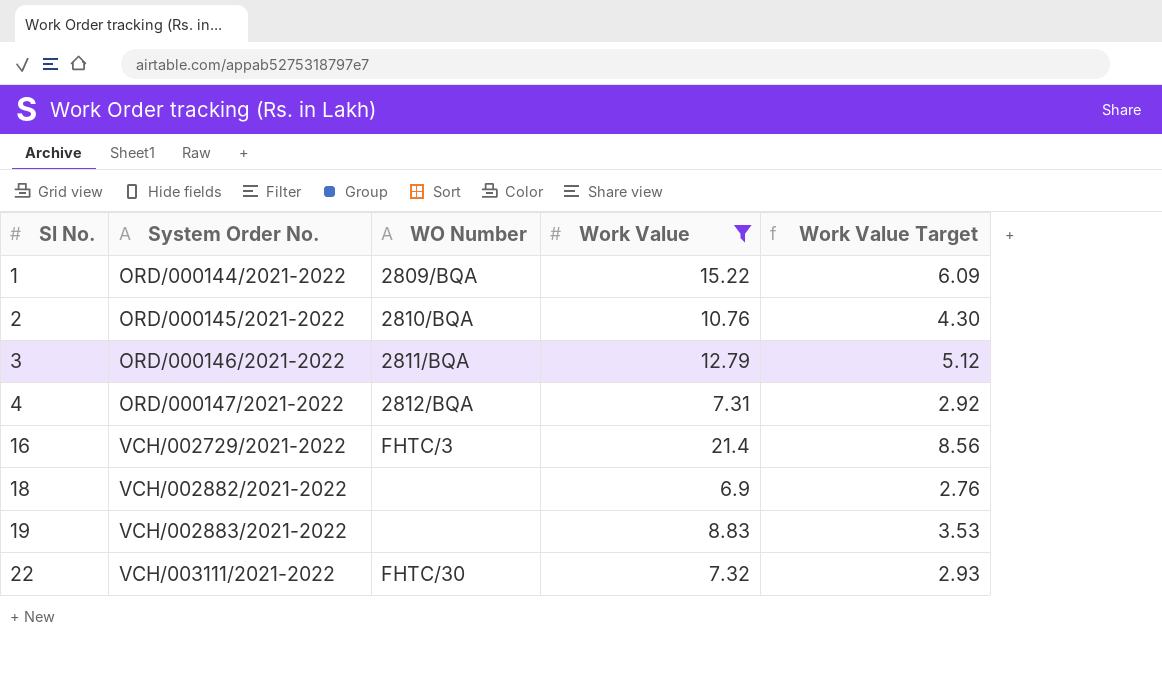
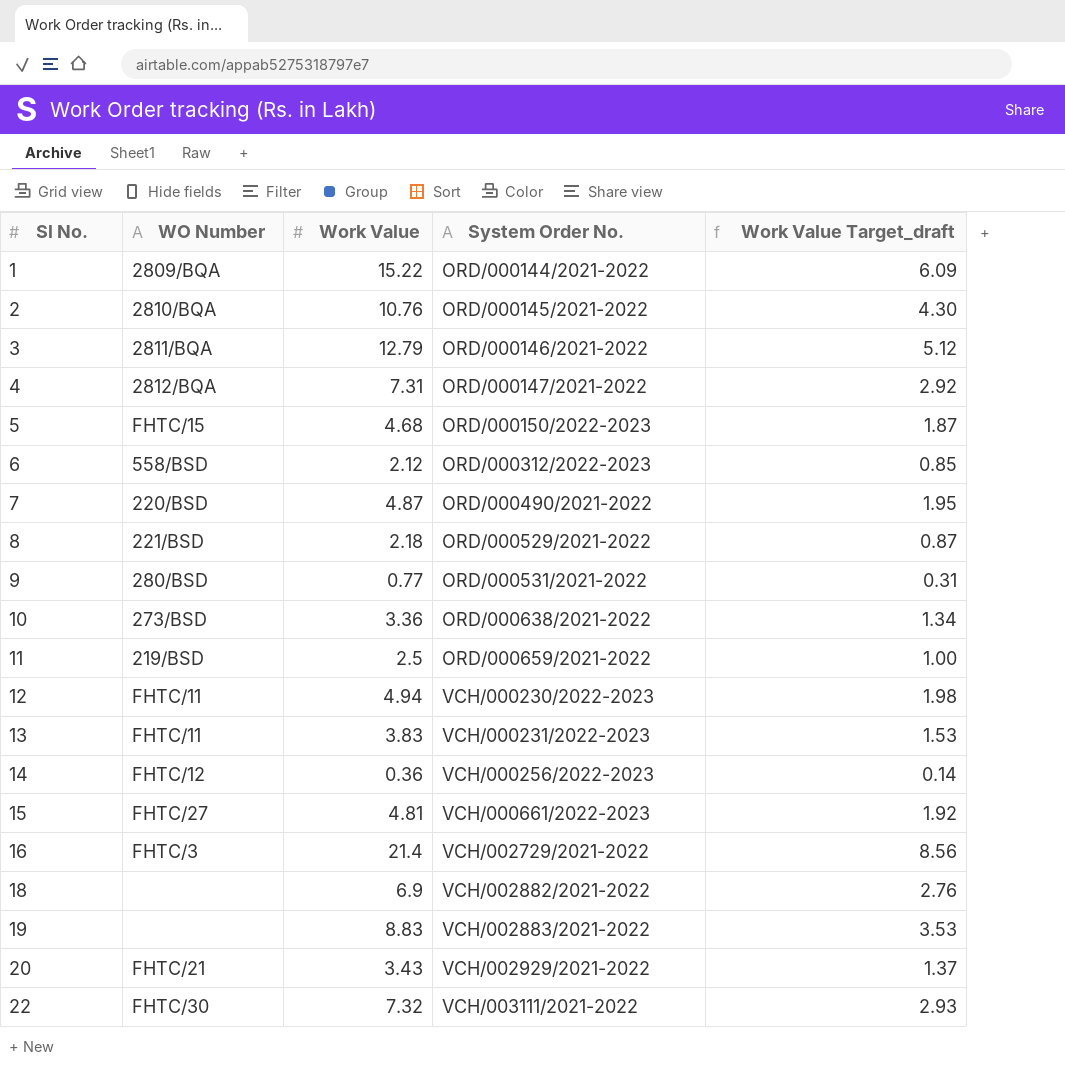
filter: Work Value >= 6.9 -> none
column System Order No. | position: 2 -> 4
column name: Work Value Target -> Work Value Target_draft

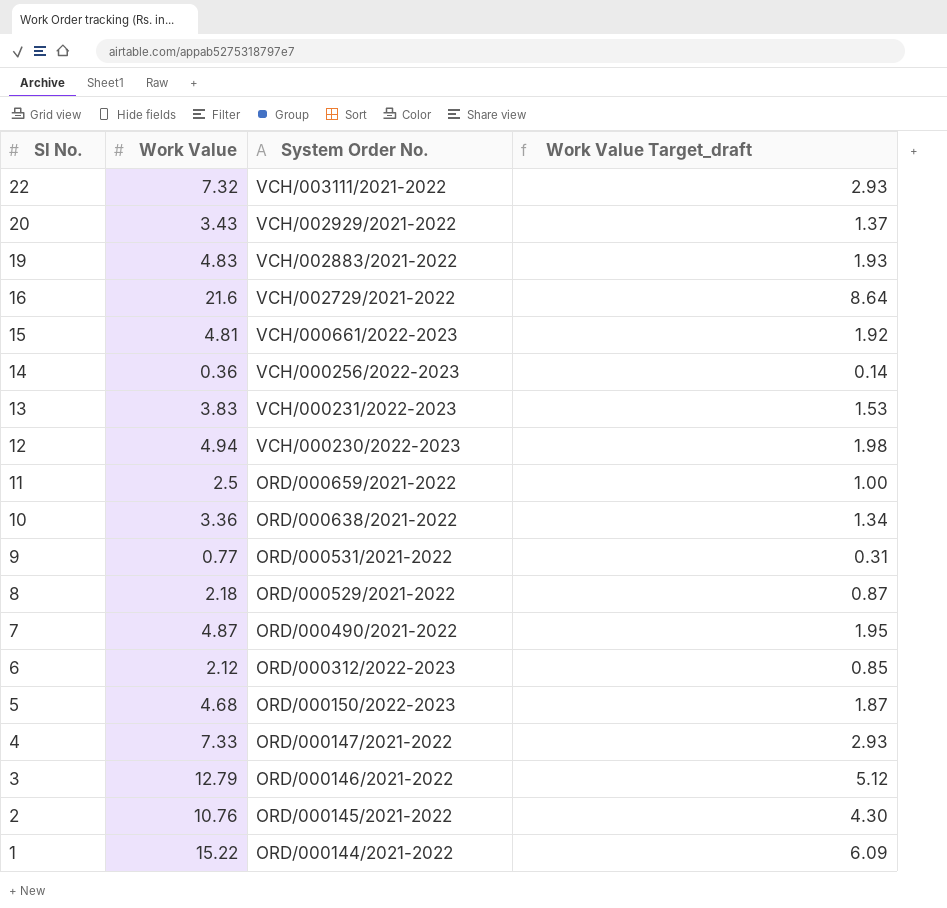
row order: Sl No. ascending -> Sl No. descending
column WO Number | position: 2 -> none
row 18: none | 6.9 | VCH/002882/2021-2022 | 2.76 -> none
19 | Work Value: 8.83 -> 4.83
19 | Work Value Target_draft: 3.53 -> 1.93
16 | Work Value: 21.4 -> 21.6
16 | Work Value Target_draft: 8.56 -> 8.64
4 | Work Value: 7.31 -> 7.33
4 | Work Value Target_draft: 2.92 -> 2.93

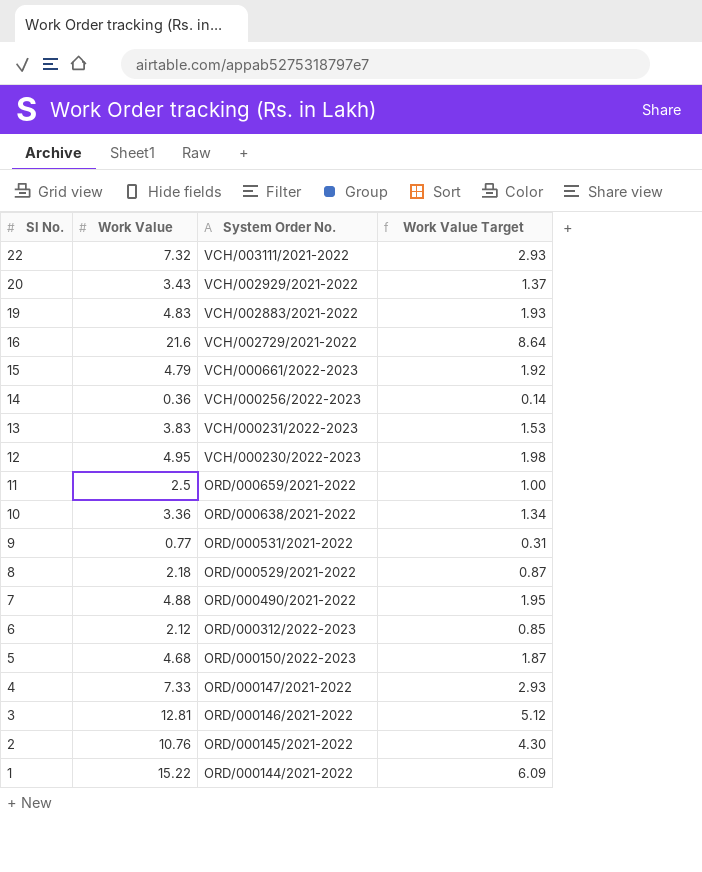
column name: Work Value Target_draft -> Work Value Target
15 | Work Value: 4.81 -> 4.79
12 | Work Value: 4.94 -> 4.95
7 | Work Value: 4.87 -> 4.88
3 | Work Value: 12.79 -> 12.81

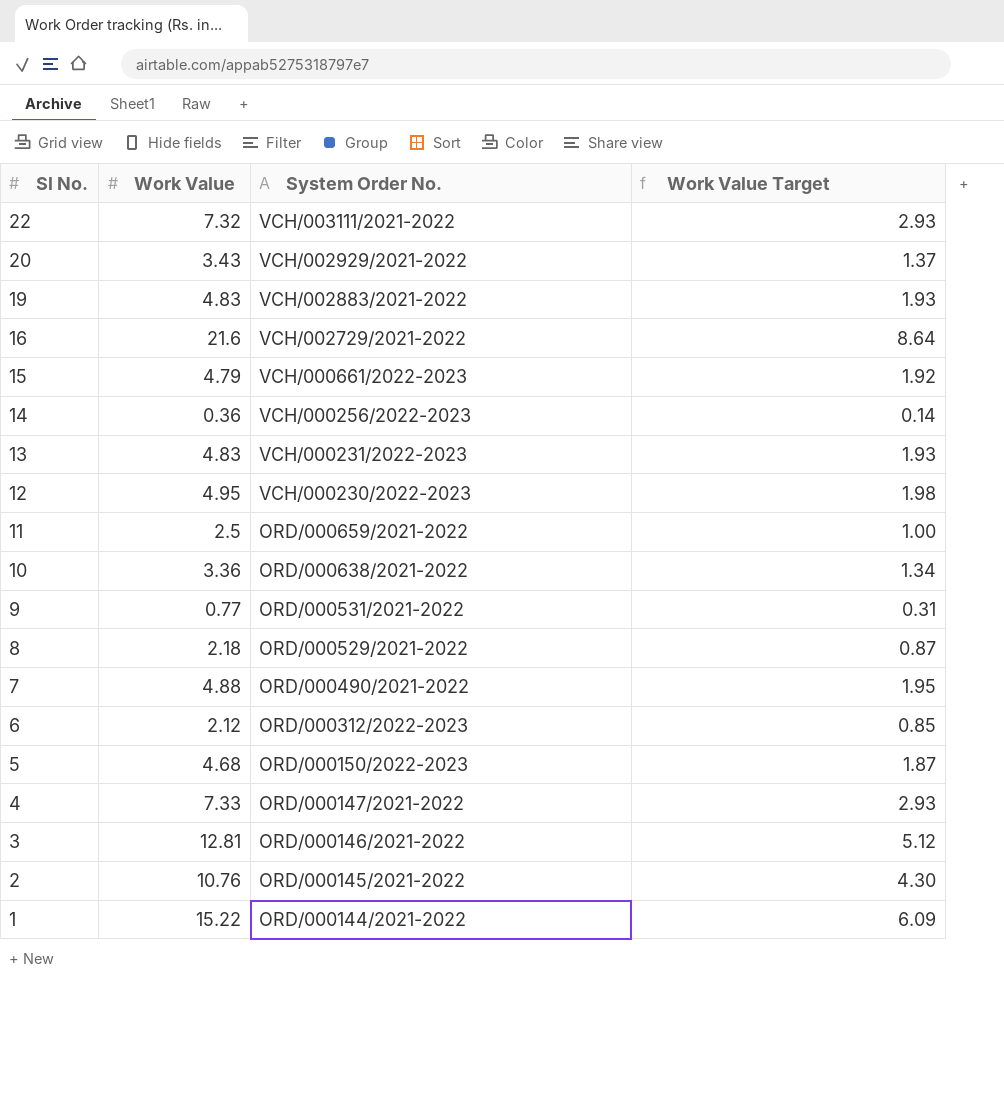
13 | Work Value: 3.83 -> 4.83
13 | Work Value Target: 1.53 -> 1.93

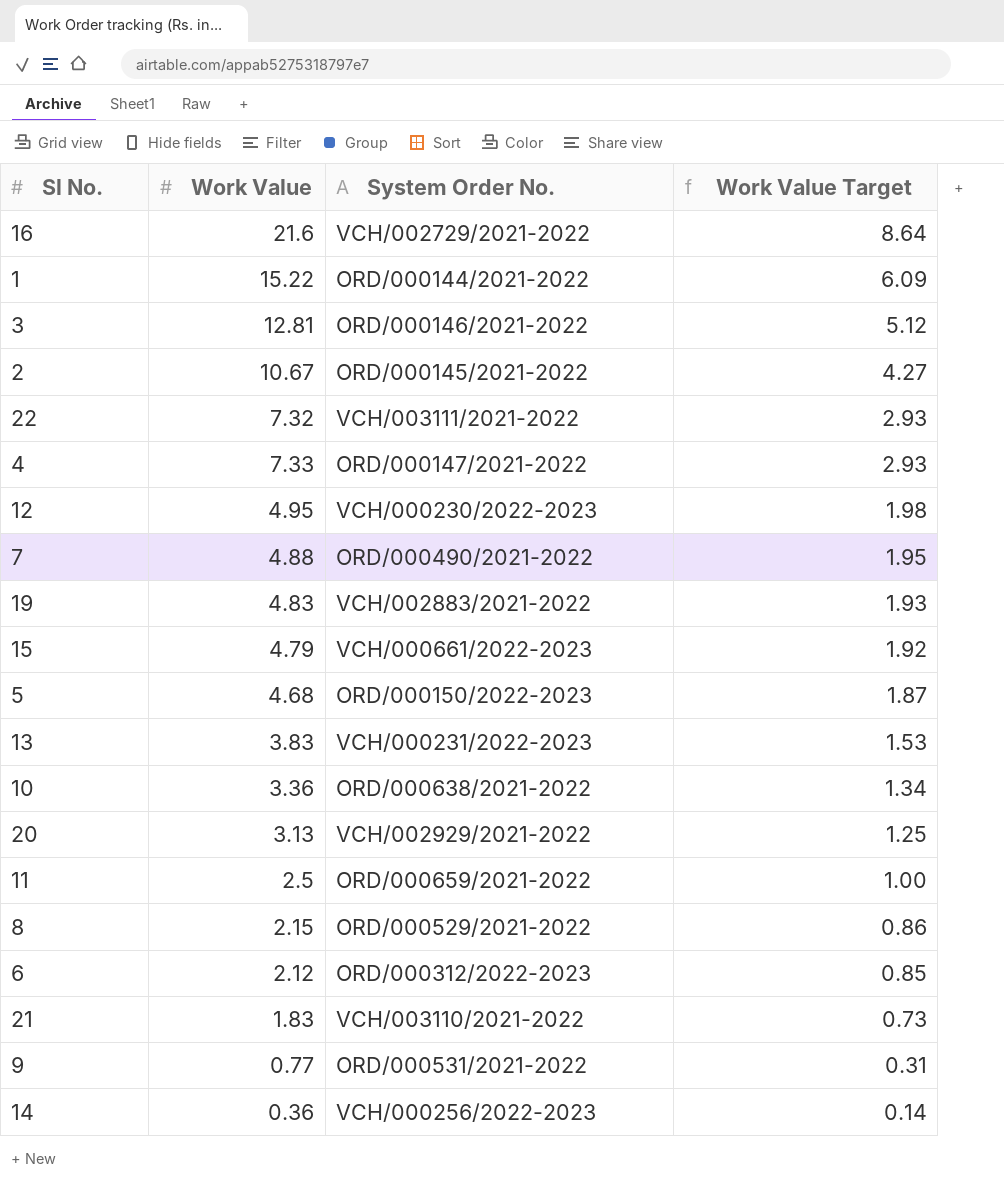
row order: Sl No. descending -> Work Value Target descending
2 | Work Value: 10.76 -> 10.67
2 | Work Value Target: 4.30 -> 4.27
13 | Work Value: 4.83 -> 3.83
13 | Work Value Target: 1.93 -> 1.53
20 | Work Value: 3.43 -> 3.13
20 | Work Value Target: 1.37 -> 1.25
8 | Work Value: 2.18 -> 2.15
8 | Work Value Target: 0.87 -> 0.86
row 21: none -> 1.83 | VCH/003110/2021-2022 | 0.73

